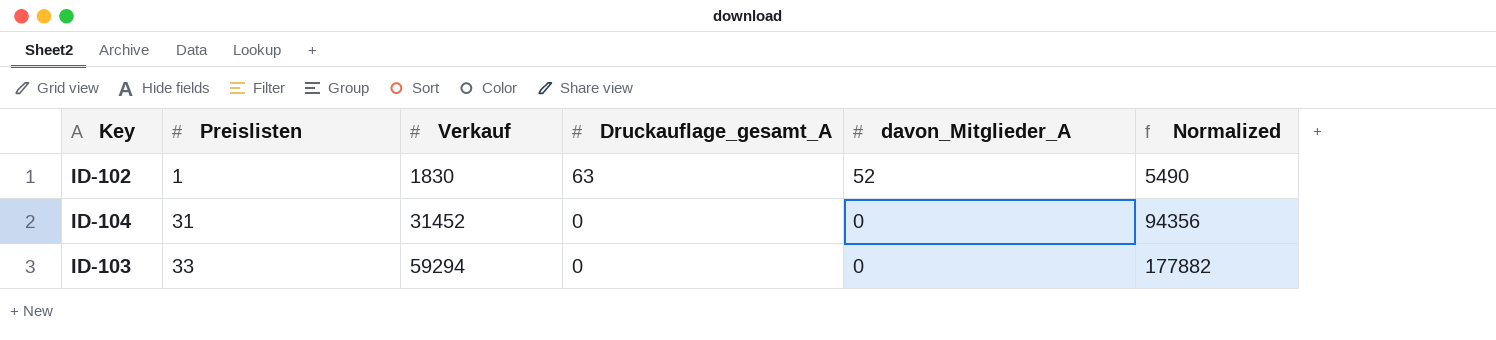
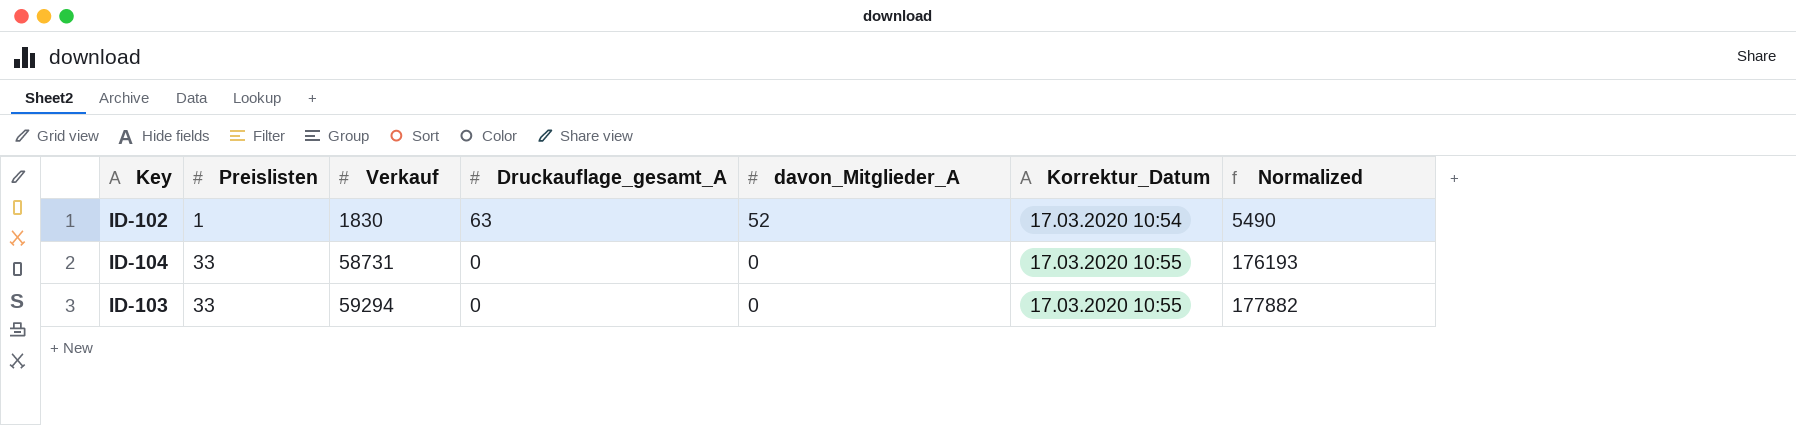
column Korrektur_Datum | position: none -> 6
ID-104 | Preislisten: 31 -> 33
ID-104 | Verkauf: 31452 -> 58731
ID-104 | Normalized: 94356 -> 176193

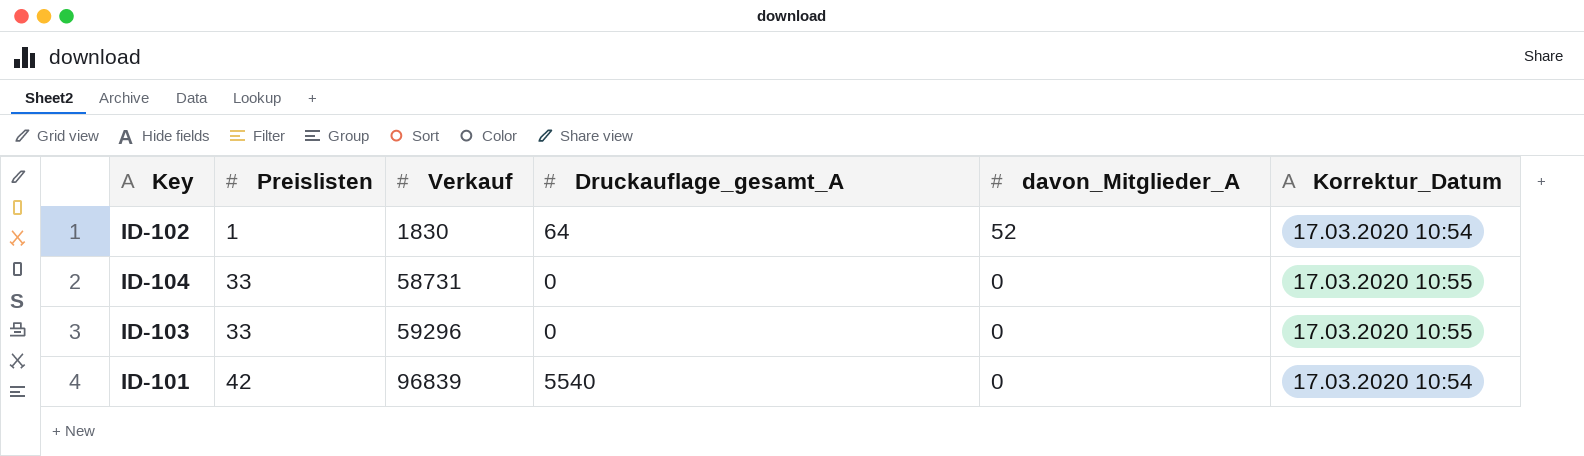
column Normalized | formula: [Verkauf] * 3 -> none
ID-102 | Druckauflage_gesamt_A: 63 -> 64
ID-103 | Verkauf: 59294 -> 59296
row ID-101: none -> 42 | 96839 | 5540 | 0 | 17.03.2020 10:54

